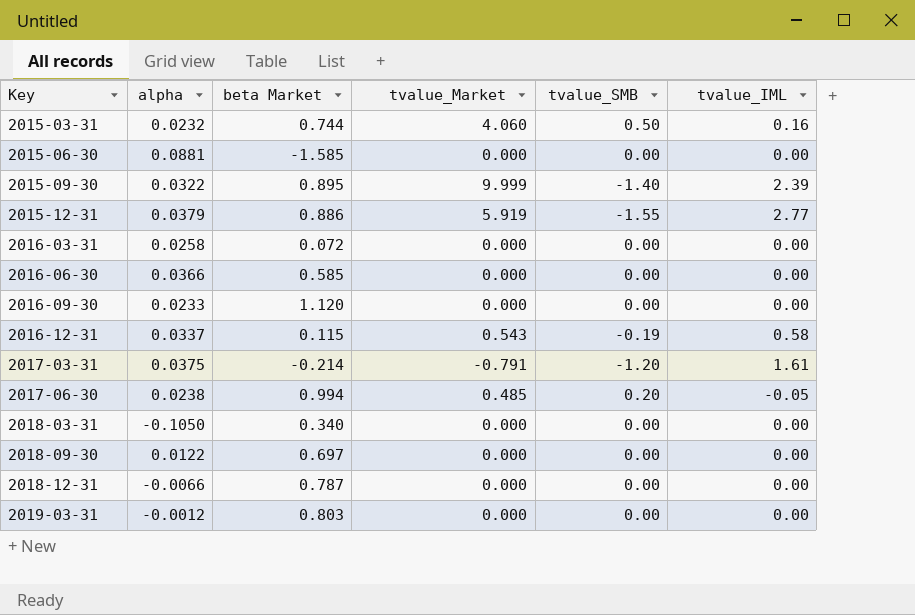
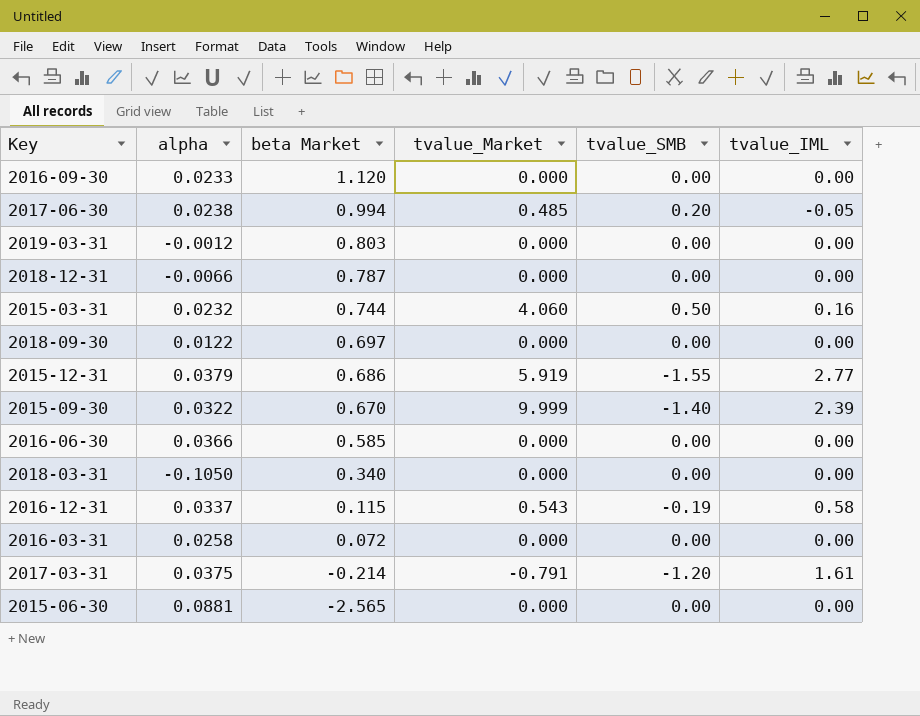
row order: Key ascending -> beta Market descending
2015-12-31 | beta Market: 0.886 -> 0.686
2015-09-30 | beta Market: 0.895 -> 0.670
2015-06-30 | beta Market: -1.585 -> -2.565

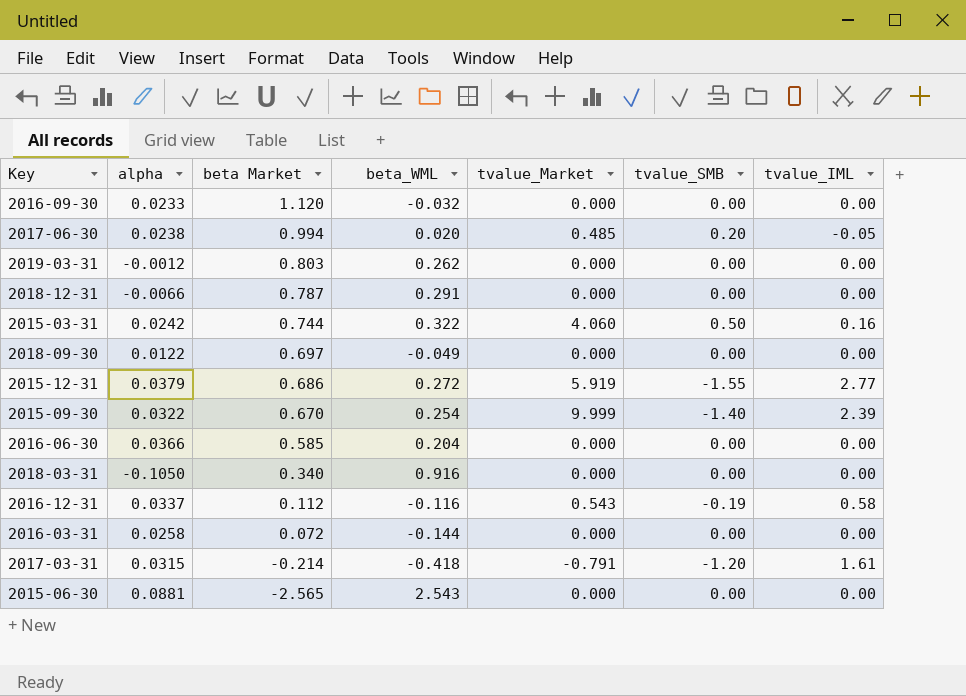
column beta_WML | position: none -> 4
2015-03-31 | alpha: 0.0232 -> 0.0242
2016-12-31 | beta Market: 0.115 -> 0.112
2017-03-31 | alpha: 0.0375 -> 0.0315

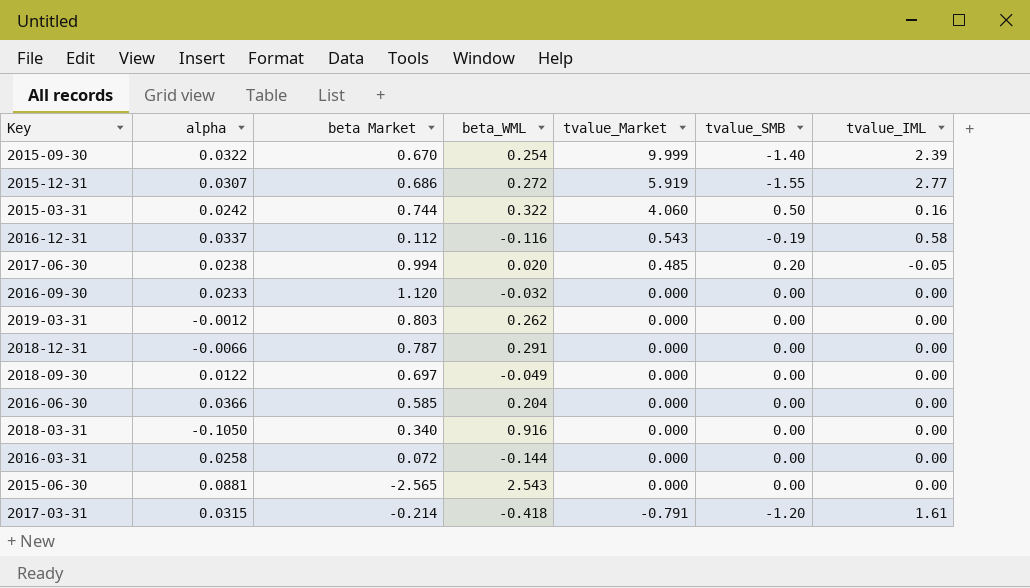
row order: beta Market descending -> tvalue_Market descending
2015-12-31 | alpha: 0.0379 -> 0.0307

